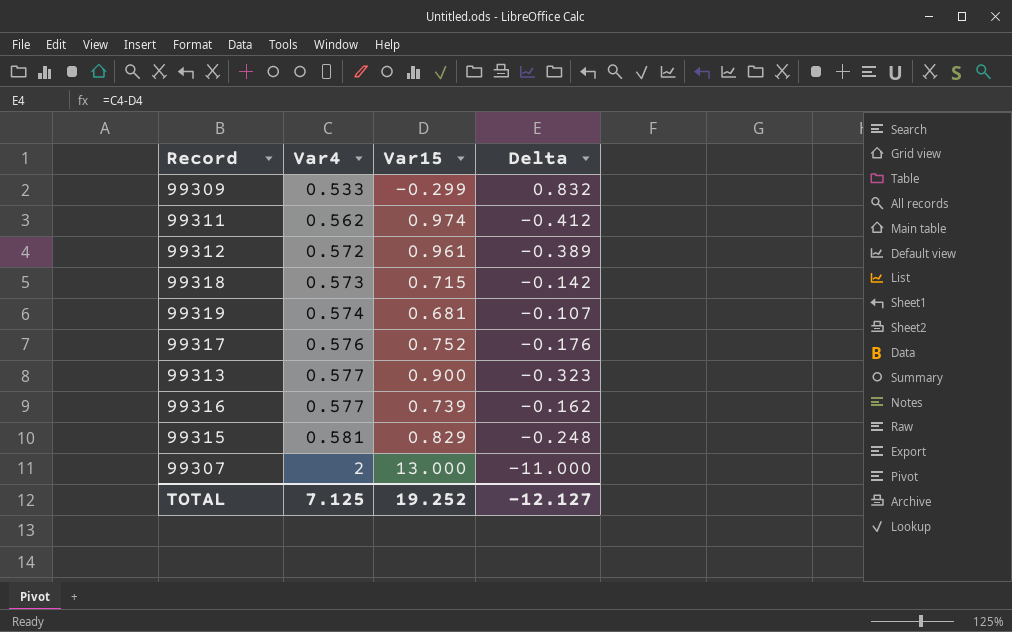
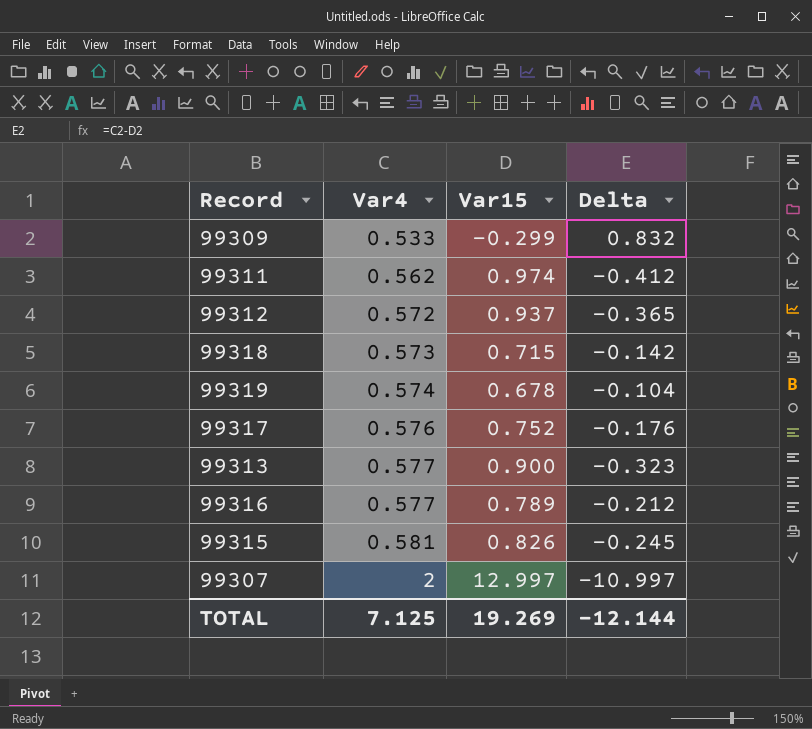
99312 | Var15: 0.961 -> 0.937
99312 | Delta: -0.389 -> -0.365
99319 | Var15: 0.681 -> 0.678
99319 | Delta: -0.107 -> -0.104
99316 | Var15: 0.739 -> 0.789
99316 | Delta: -0.162 -> -0.212
99315 | Var15: 0.829 -> 0.826
99315 | Delta: -0.248 -> -0.245
99307 | Var15: 13.000 -> 12.997
99307 | Delta: -11.000 -> -10.997
TOTAL | Var15: 19.252 -> 19.269
TOTAL | Delta: -12.127 -> -12.144

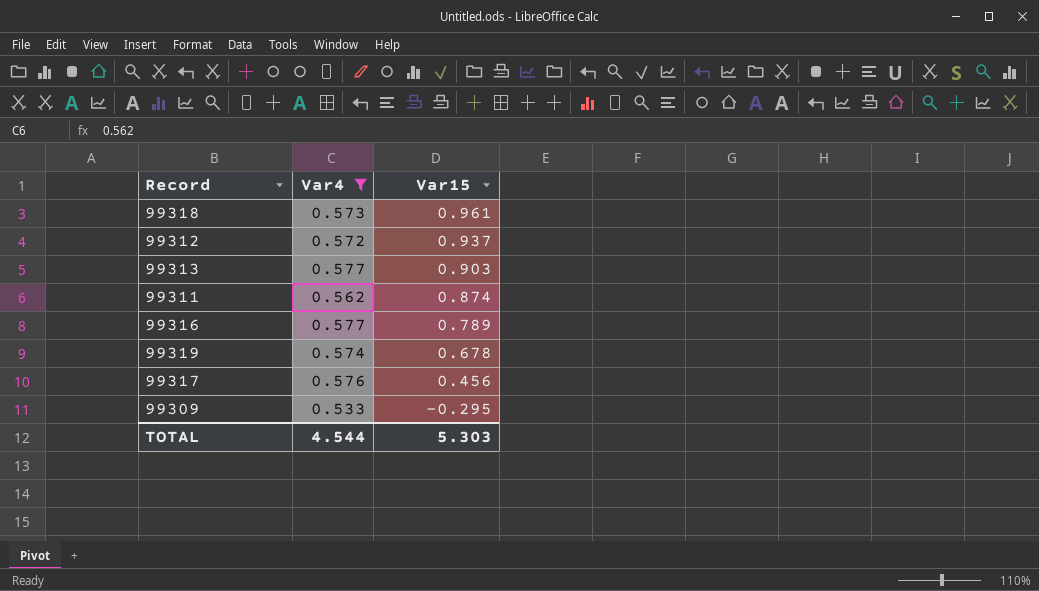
filter: none -> Var4 <= 0.577
row order: Var4 ascending -> Var15 descending
column Delta | formula: [Var4] - [Var15] -> none
99318 | Var15: 0.715 -> 0.961
99313 | Var15: 0.900 -> 0.903
99311 | Var15: 0.974 -> 0.874
99317 | Var15: 0.752 -> 0.456
99309 | Var15: -0.299 -> -0.295
TOTAL | Var4: 7.125 -> 4.544
TOTAL | Var15: 19.269 -> 5.303

